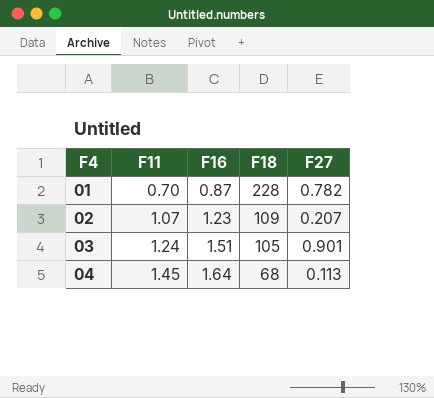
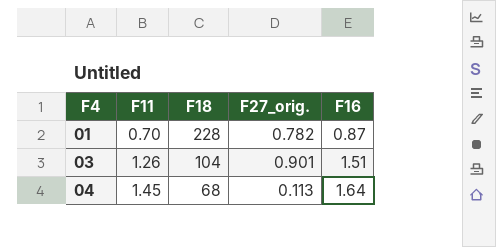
column name: F27 -> F27_orig.
column F16 | position: 3 -> 5
row 02: 1.07 | 1.23 | 109 | 0.207 -> none
03 | F11: 1.24 -> 1.26
03 | F18: 105 -> 104

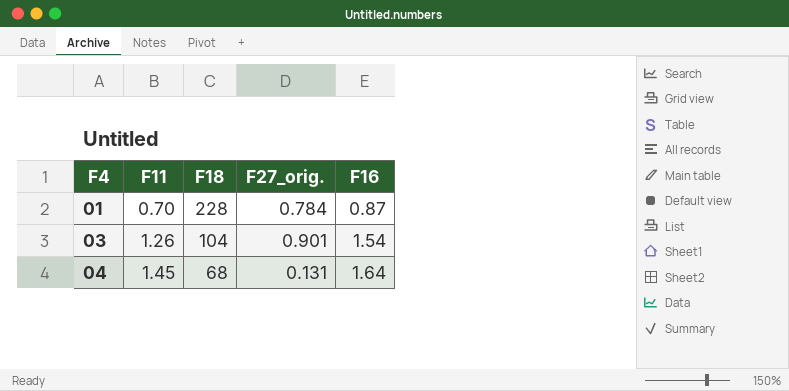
01 | F27_orig.: 0.782 -> 0.784
03 | F16: 1.51 -> 1.54
04 | F27_orig.: 0.113 -> 0.131

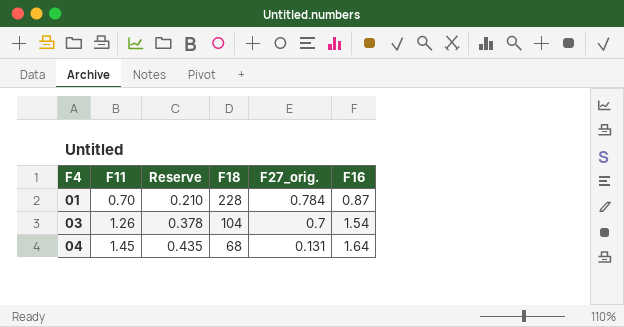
column Reserve | formula: none -> [F11] * 0.3
03 | F27_orig.: 0.901 -> 0.7

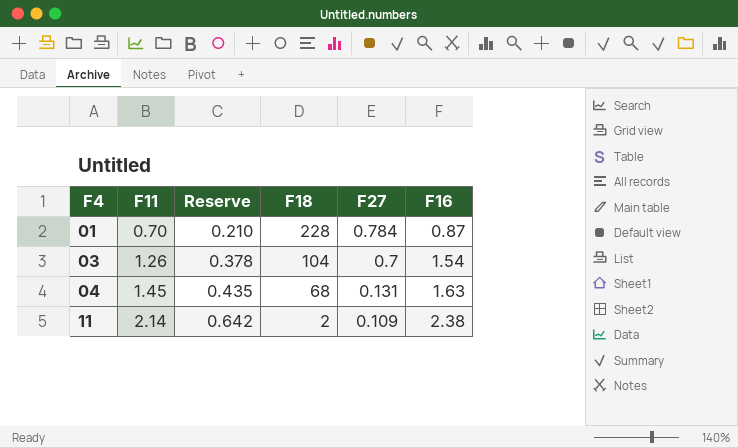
column name: F27_orig. -> F27
04 | F16: 1.64 -> 1.63
row 11: none -> 2.14 | 0.642 | 2 | 0.109 | 2.38

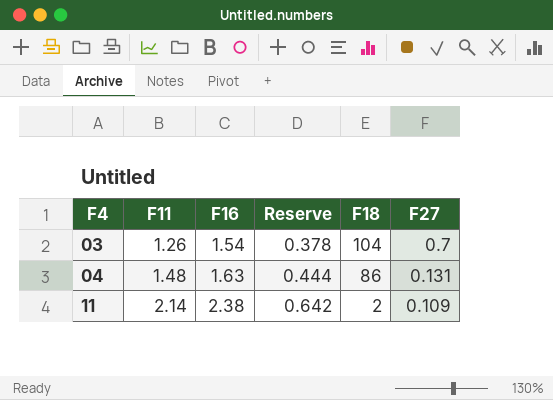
column F16 | position: 6 -> 3
row 01: 0.70 | 0.210 | 228 | 0.784 | 0.87 -> none
04 | F11: 1.45 -> 1.48
04 | Reserve: 0.435 -> 0.444
04 | F18: 68 -> 86

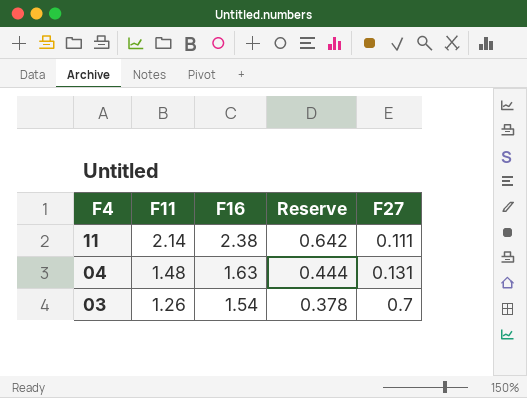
row order: F4 ascending -> F4 descending
column F18 | position: 5 -> none
11 | F27: 0.109 -> 0.111

